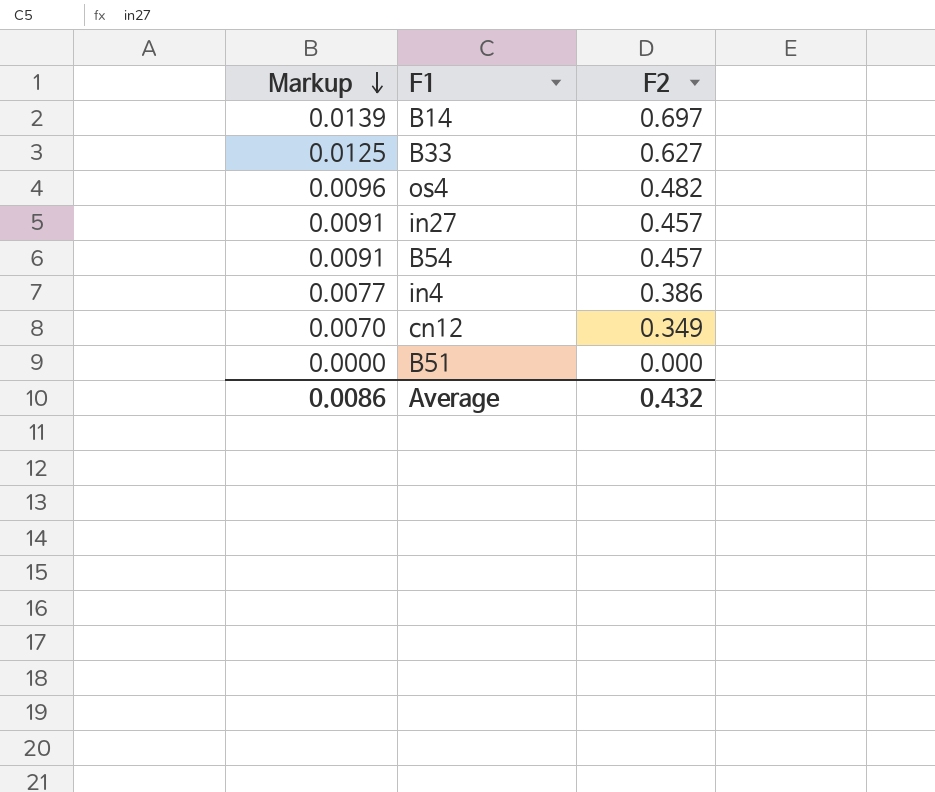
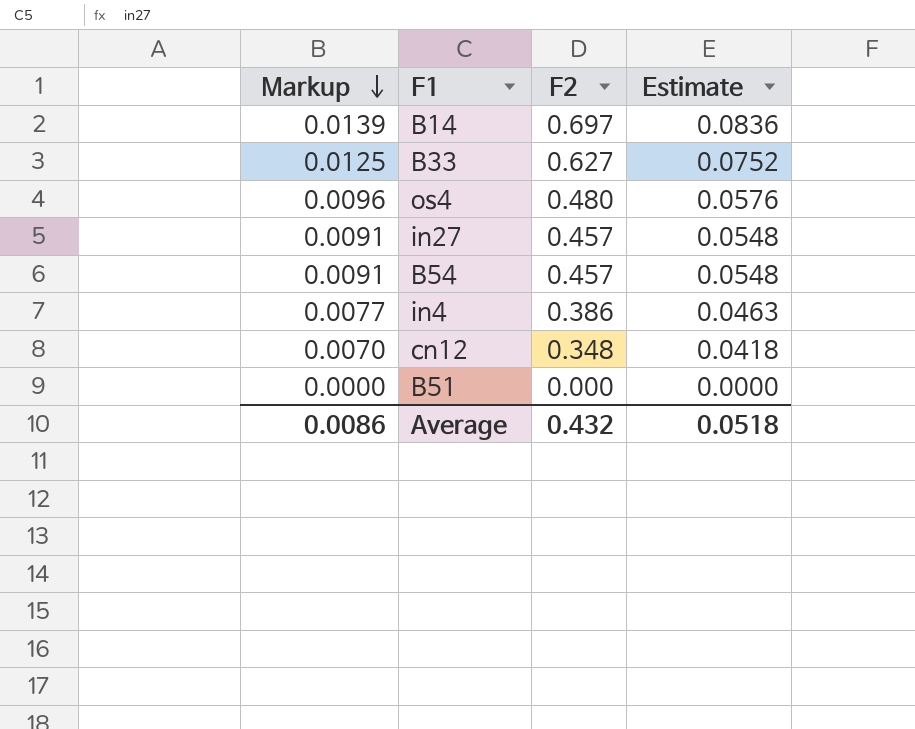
column Estimate | formula: none -> [F2] * 0.12
os4 | F2: 0.482 -> 0.480
cn12 | F2: 0.349 -> 0.348

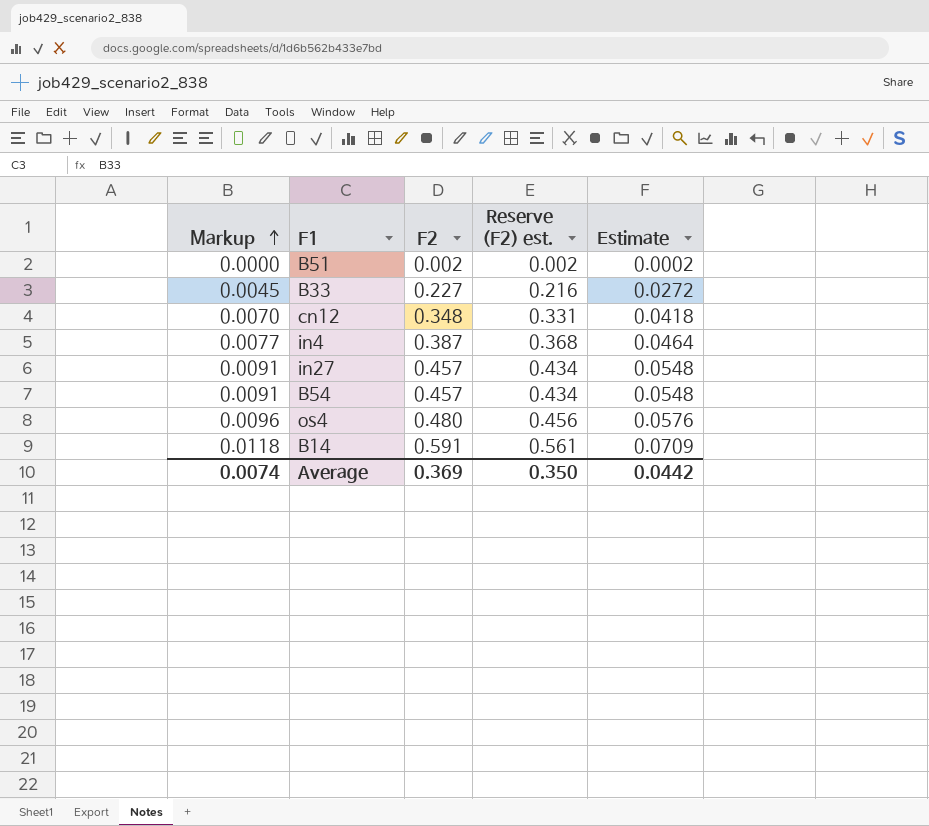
row order: Markup descending -> Markup ascending
column Reserve (F2) est. | formula: none -> [F2] * 0.95
B51 | F2: 0.000 -> 0.002
B51 | Estimate: 0.0000 -> 0.0002
B33 | Markup: 0.0125 -> 0.0045
B33 | F2: 0.627 -> 0.227
B33 | Estimate: 0.0752 -> 0.0272
in4 | F2: 0.386 -> 0.387
in4 | Estimate: 0.0463 -> 0.0464
B14 | Markup: 0.0139 -> 0.0118
B14 | F2: 0.697 -> 0.591
B14 | Estimate: 0.0836 -> 0.0709
Average | Markup: 0.0086 -> 0.0074
Average | F2: 0.432 -> 0.369
Average | Estimate: 0.0518 -> 0.0442

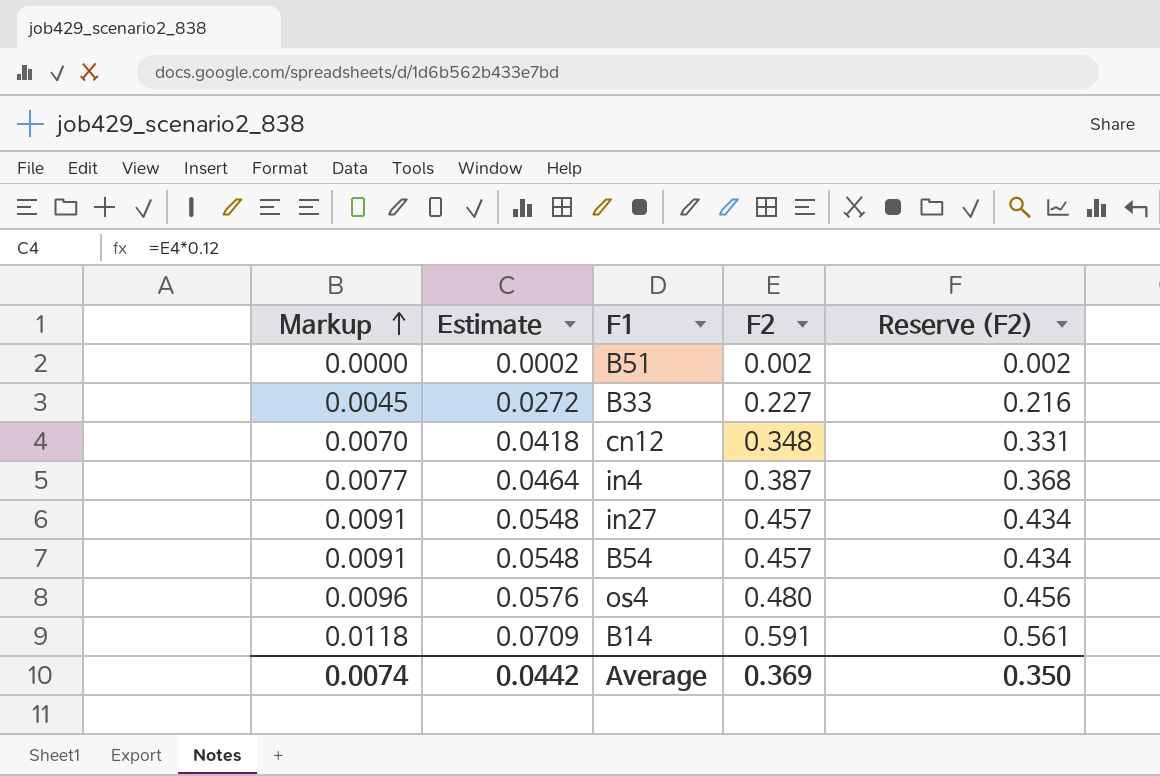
column Estimate | position: 5 -> 2
column name: Reserve (F2) est. -> Reserve (F2)

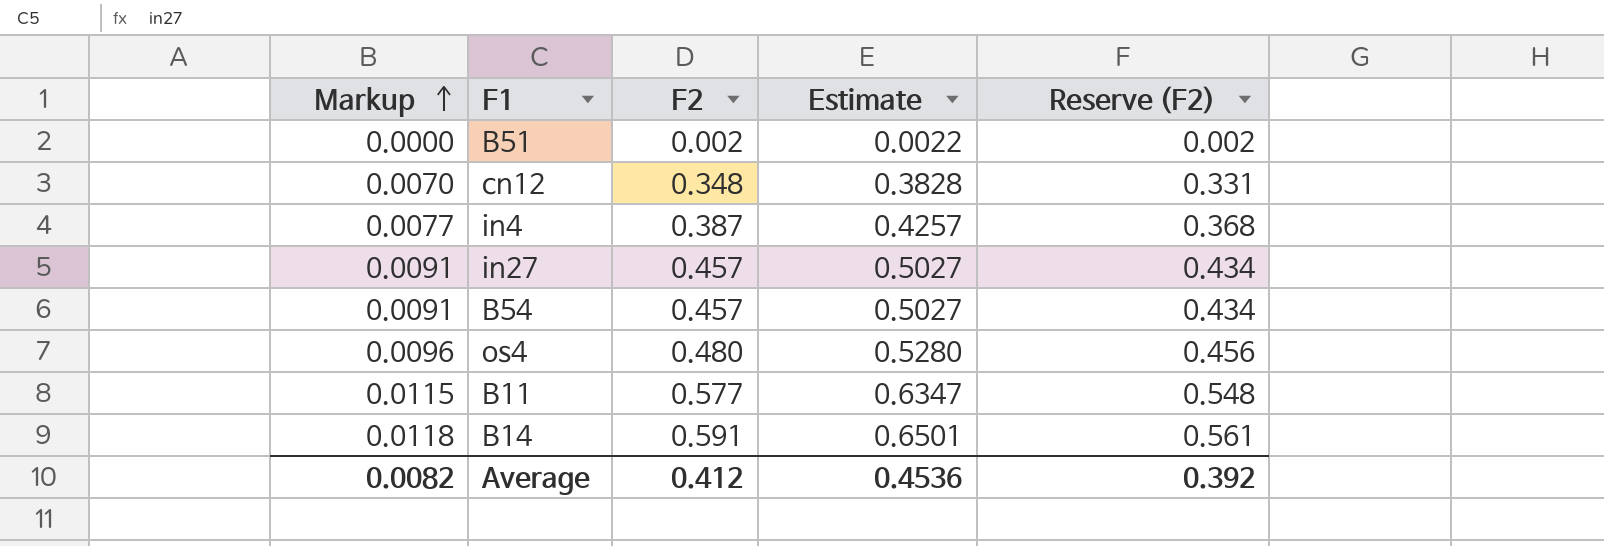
column Estimate | formula: [F2] * 0.12 -> [F2] * 1.1
column Estimate | position: 2 -> 4
row B33: 0.0045 | 0.0272 | 0.227 | 0.216 -> none
row B11: none -> 0.0115 | 0.577 | 0.6347 | 0.548
Average | Markup: 0.0074 -> 0.0082
Average | F2: 0.369 -> 0.412
Average | Estimate: 0.0442 -> 0.4536
Average | Reserve (F2): 0.350 -> 0.392

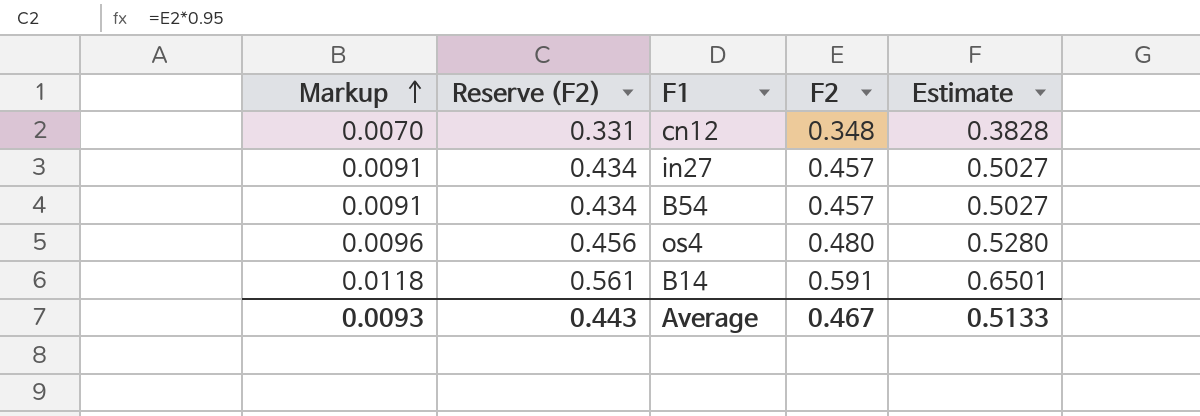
column Reserve (F2) | position: 5 -> 2
row B51: 0.0000 | 0.002 | 0.0022 | 0.002 -> none
row in4: 0.0077 | 0.387 | 0.4257 | 0.368 -> none
row B11: 0.0115 | 0.577 | 0.6347 | 0.548 -> none
Average | Markup: 0.0082 -> 0.0093
Average | Reserve (F2): 0.392 -> 0.443
Average | F2: 0.412 -> 0.467
Average | Estimate: 0.4536 -> 0.5133

